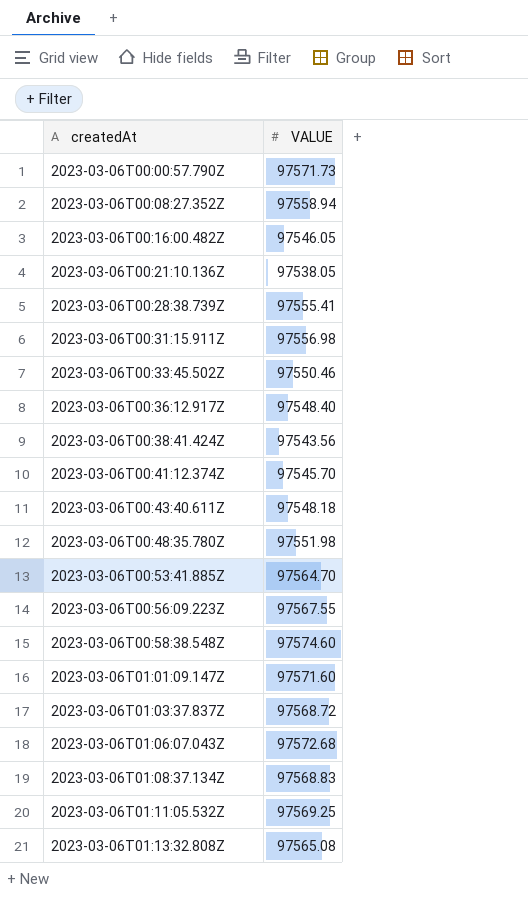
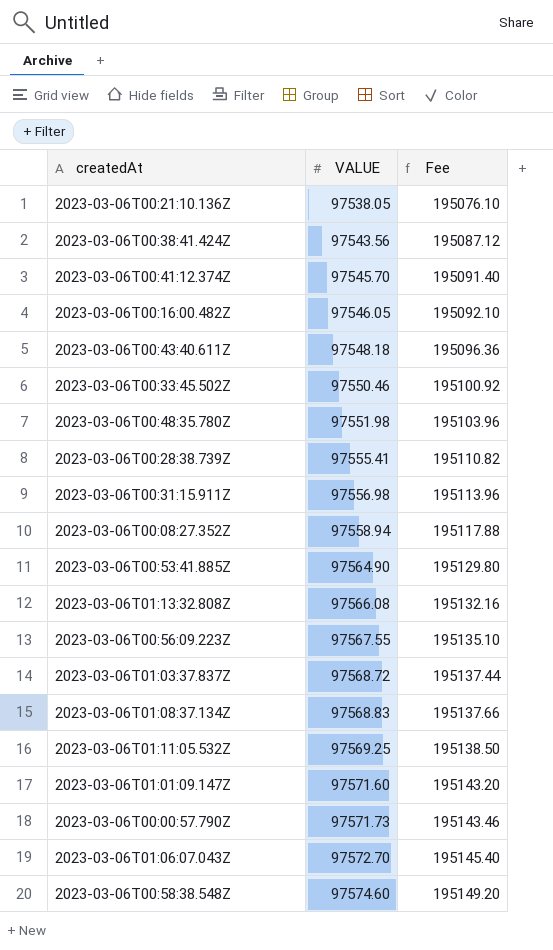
row order: createdAt ascending -> VALUE ascending
column Fee | formula: none -> [VALUE] * 2
row 2023-03-06T00:36:12.917Z: 97548.40 -> none
2023-03-06T00:53:41.885Z | VALUE: 97564.70 -> 97564.90
2023-03-06T01:13:32.808Z | VALUE: 97565.08 -> 97566.08
2023-03-06T01:06:07.043Z | VALUE: 97572.68 -> 97572.70

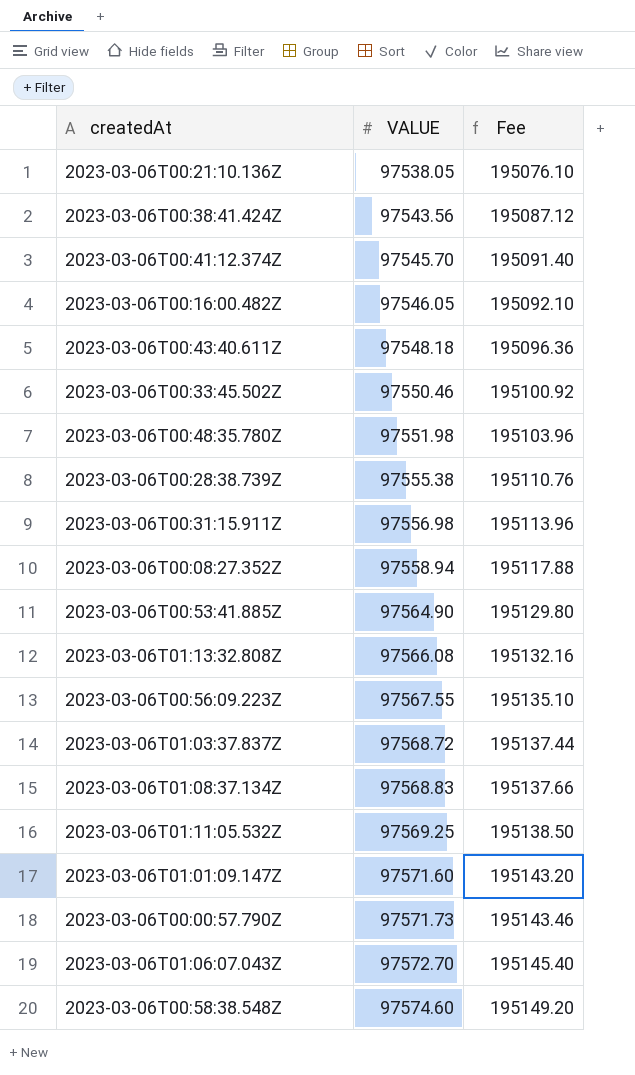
2023-03-06T00:28:38.739Z | VALUE: 97555.41 -> 97555.38
2023-03-06T00:28:38.739Z | Fee: 195110.82 -> 195110.76

